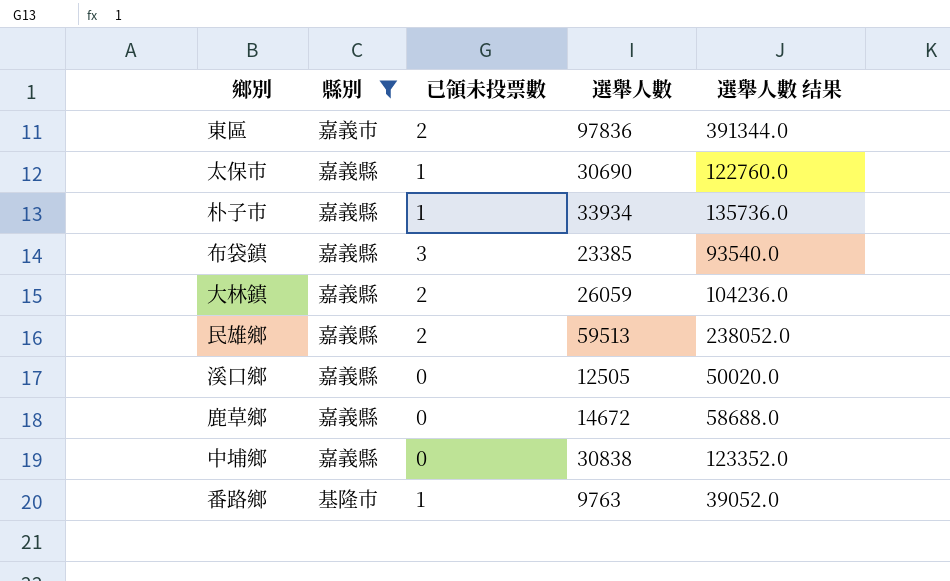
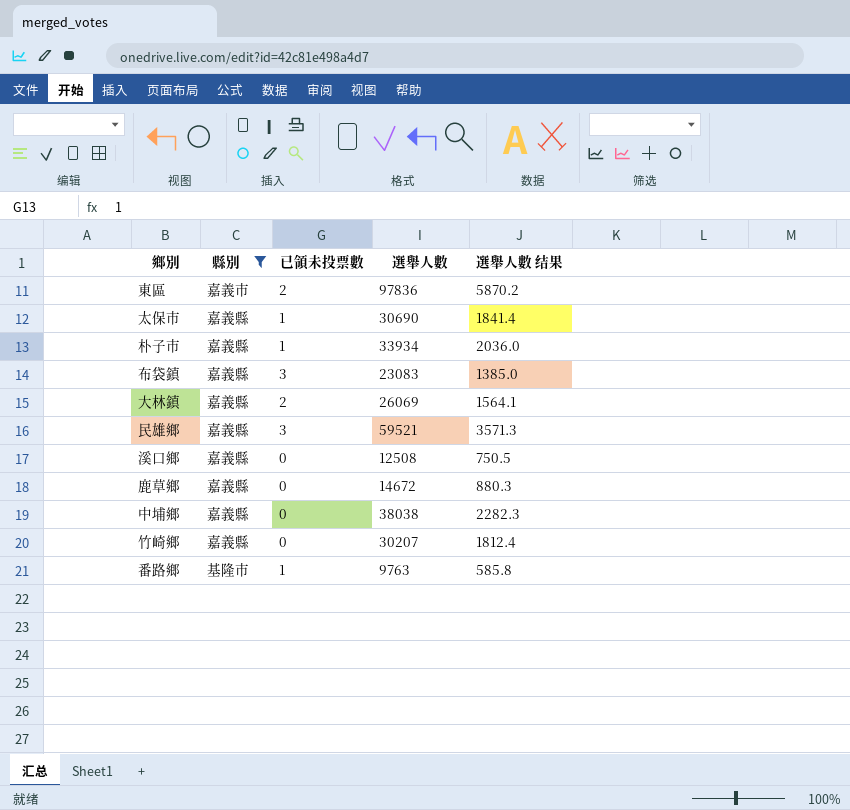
column 選舉人數 结果 | formula: [選舉人數] * 4 -> [選舉人數] * 0.06
布袋鎮 | 選舉人數: 23385 -> 23083
大林鎮 | 選舉人數: 26059 -> 26069
民雄鄉 | 已領未投票數: 2 -> 3
民雄鄉 | 選舉人數: 59513 -> 59521
溪口鄉 | 選舉人數: 12505 -> 12508
中埔鄉 | 選舉人數: 30838 -> 38038
row 竹崎鄉: none -> 嘉義縣 | 0 | 30207 | 1812.4

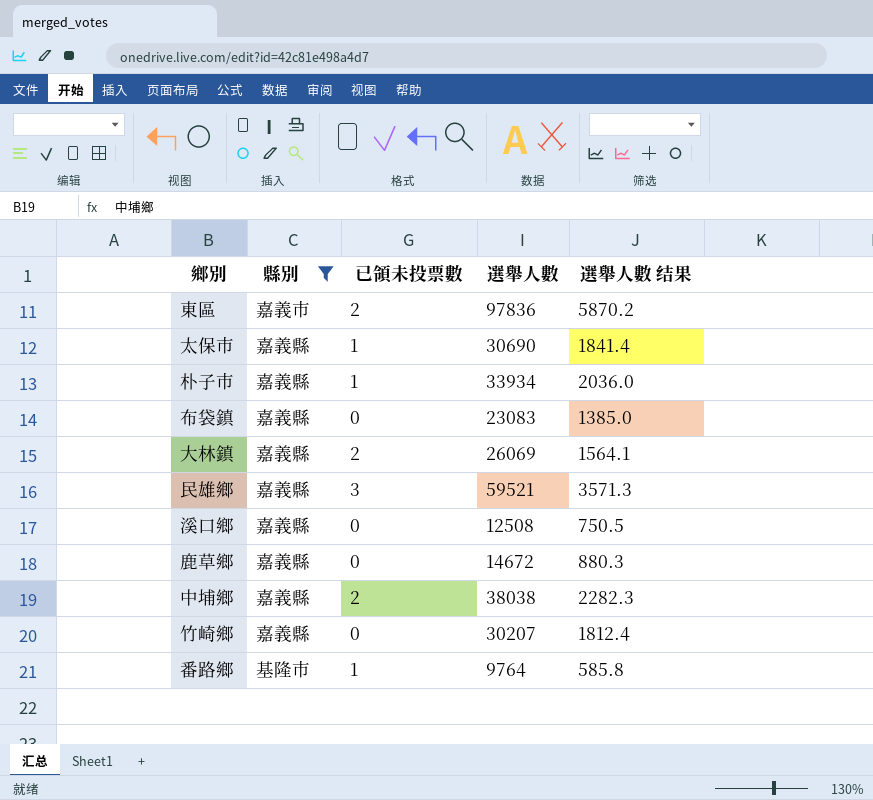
布袋鎮 | 已領未投票數: 3 -> 0
中埔鄉 | 已領未投票數: 0 -> 2
番路鄉 | 選舉人數: 9763 -> 9764

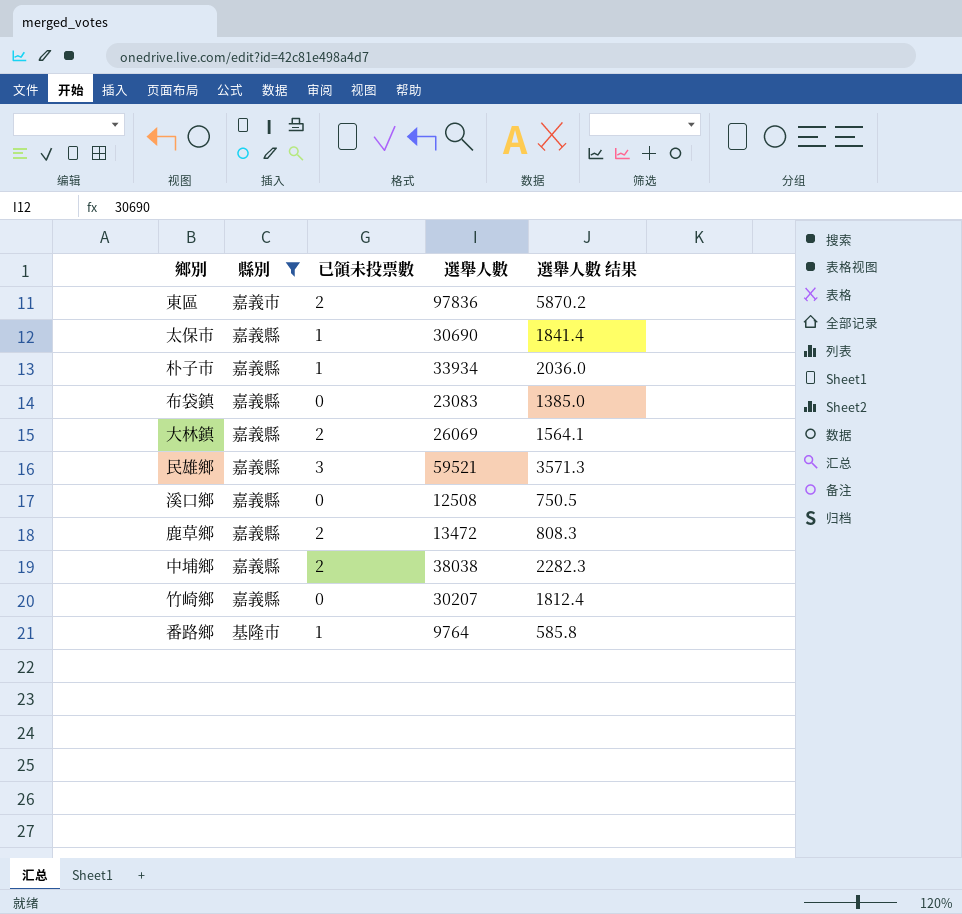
鹿草鄉 | 已領未投票數: 0 -> 2
鹿草鄉 | 選舉人數: 14672 -> 13472
鹿草鄉 | 選舉人數 结果: 880.3 -> 808.3

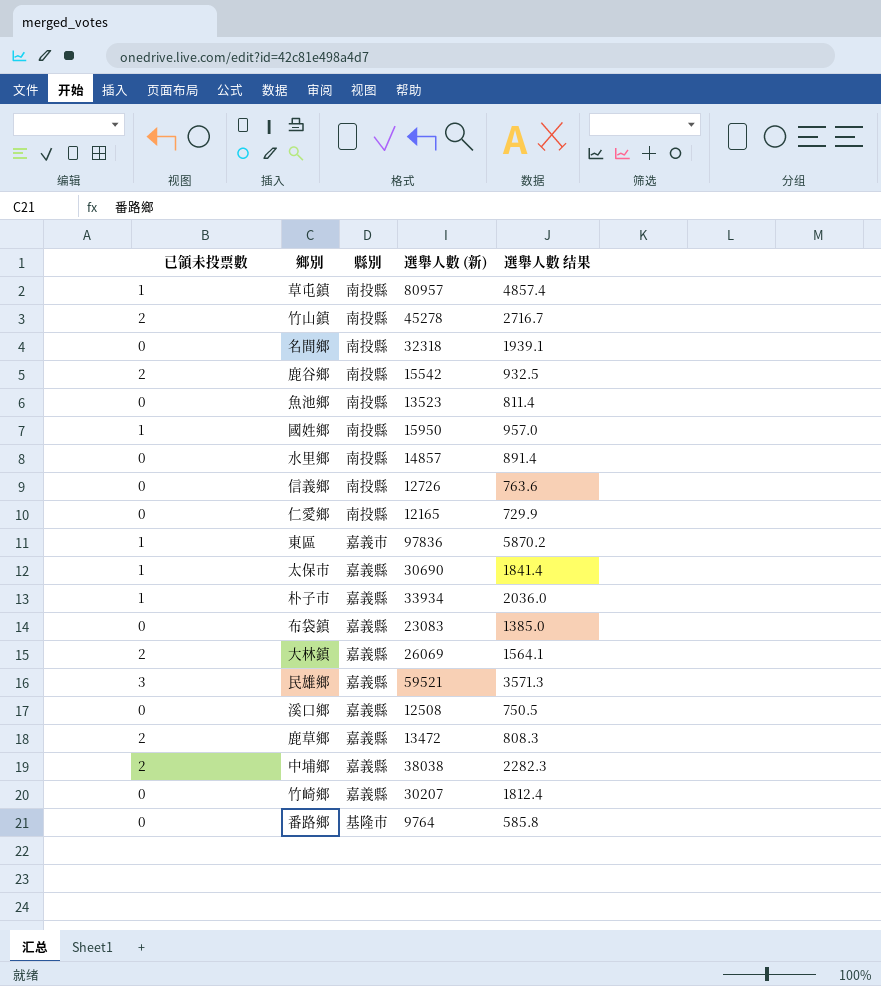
filter: 縣別 != 南投縣 -> none
column 已領未投票數 | position: 3 -> 1
column name: 選舉人數 -> 選舉人數 (新)
東區 | 已領未投票數: 2 -> 1
番路鄉 | 已領未投票數: 1 -> 0

